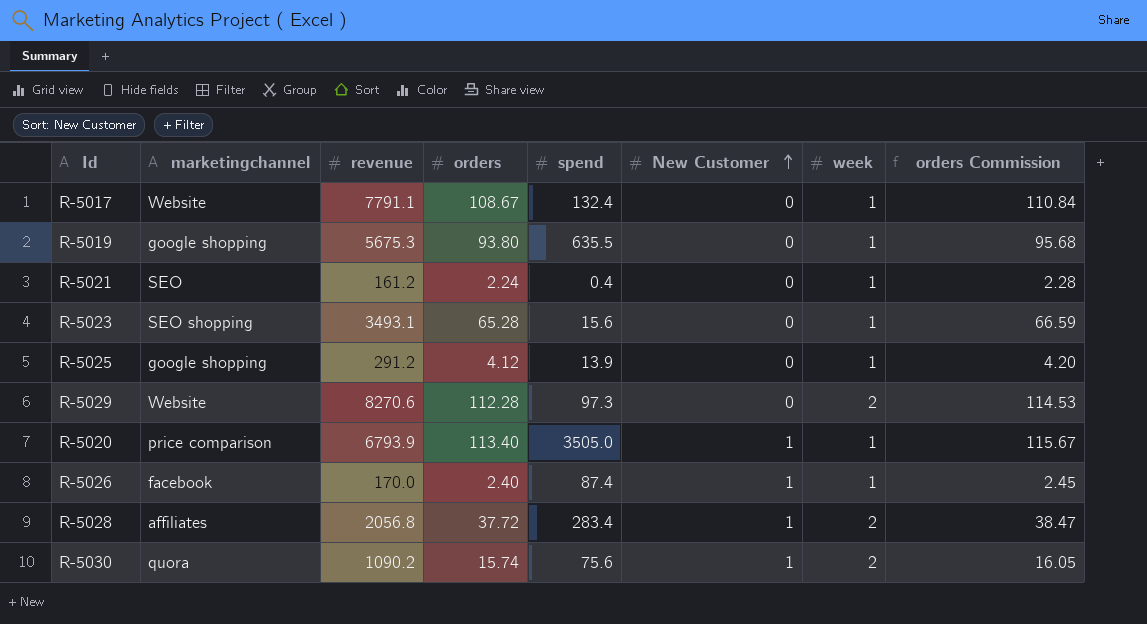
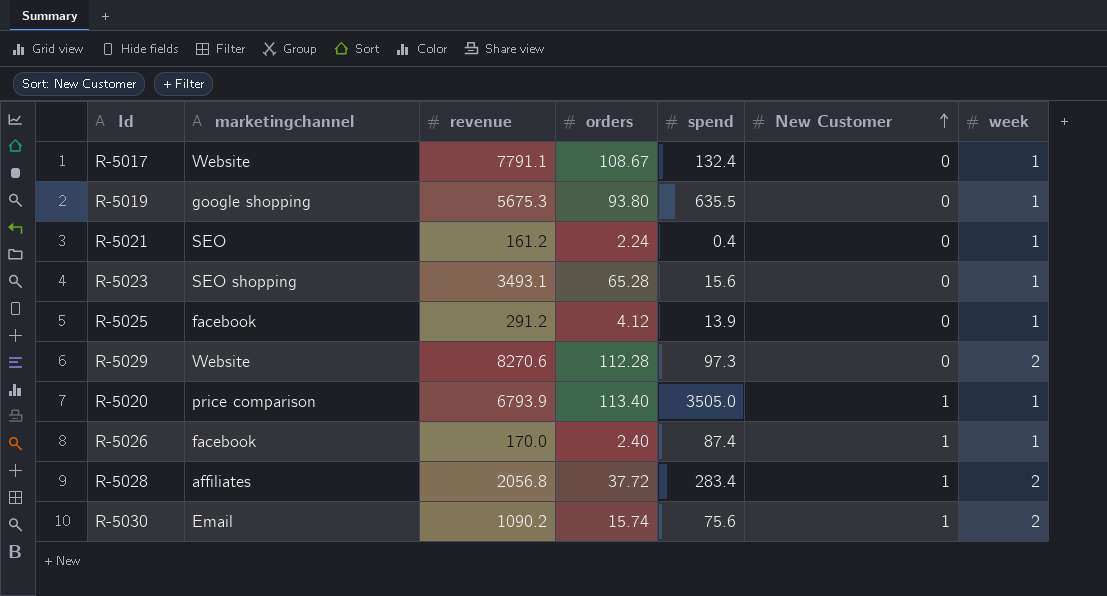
column orders Commission | formula: [orders] * 1.02 -> none
R-5025 | marketingchannel: google shopping -> facebook
R-5030 | marketingchannel: quora -> Email

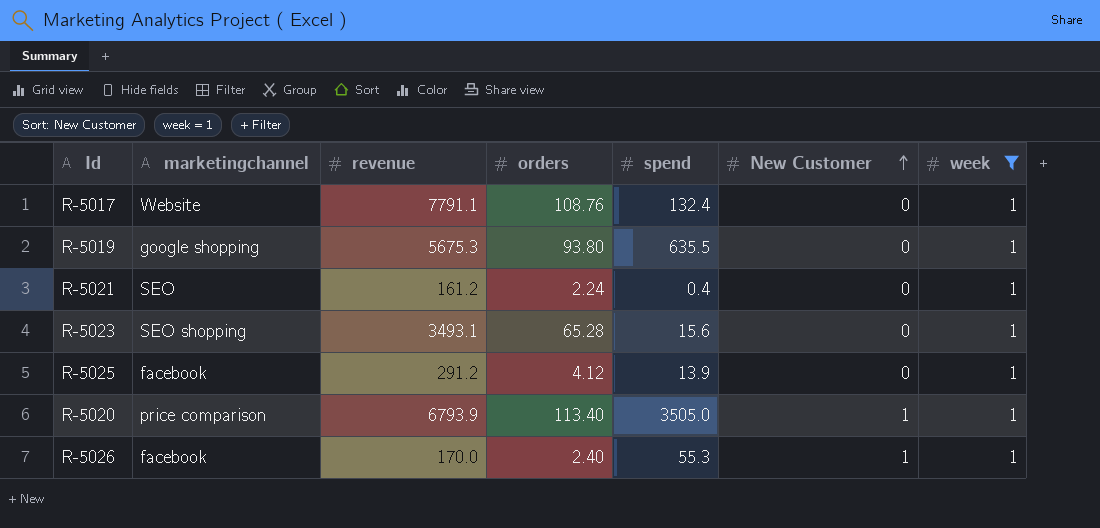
filter: none -> week = 1
R-5017 | orders: 108.67 -> 108.76
R-5026 | spend: 87.4 -> 55.3

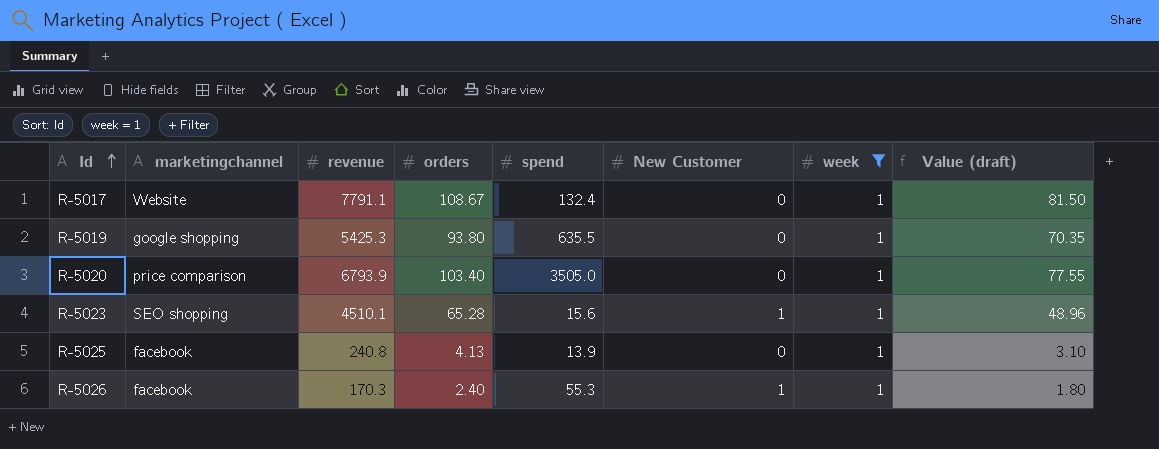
row order: New Customer ascending -> Id ascending
column Value (draft) | formula: none -> [orders] * 0.75
row R-5021: SEO | 161.2 | 2.24 | 0.4 | 0 | 1 -> none
R-5017 | orders: 108.76 -> 108.67
R-5019 | revenue: 5675.3 -> 5425.3
R-5020 | orders: 113.40 -> 103.40
R-5020 | New Customer: 1 -> 0
R-5023 | revenue: 3493.1 -> 4510.1
R-5023 | New Customer: 0 -> 1
R-5025 | revenue: 291.2 -> 240.8
R-5025 | orders: 4.12 -> 4.13
R-5026 | revenue: 170.0 -> 170.3

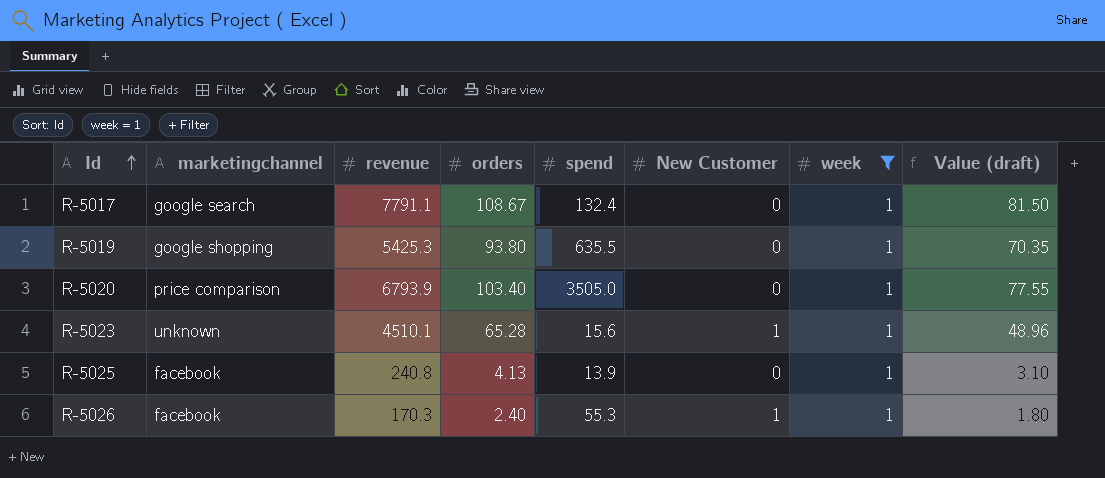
R-5017 | marketingchannel: Website -> google search
R-5023 | marketingchannel: SEO shopping -> unknown

